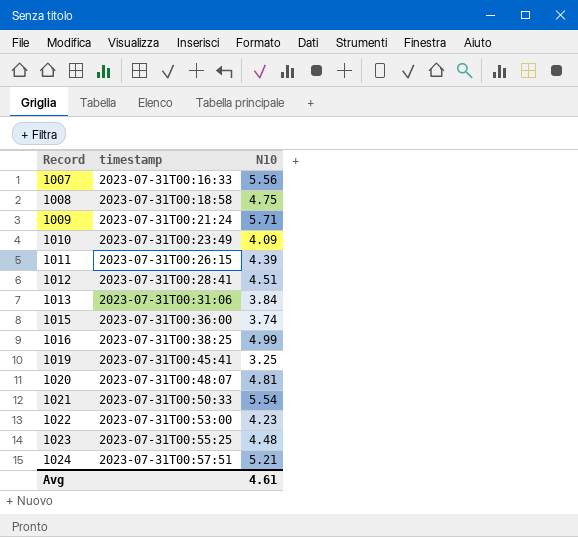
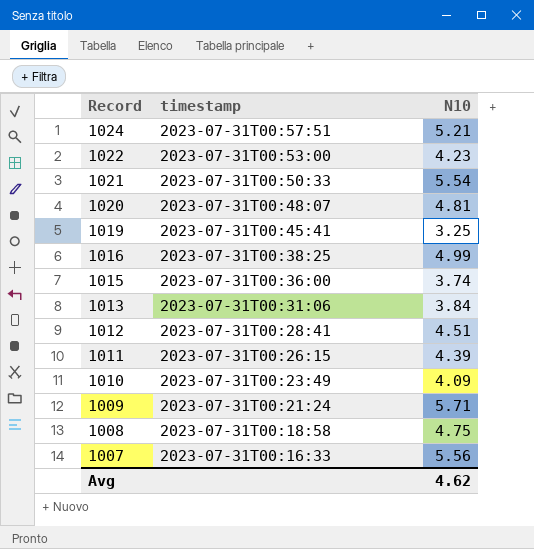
row order: Record ascending -> Record descending
row 1023: 2023-07-31T00:55:25 | 4.48 -> none
Avg | N10: 4.61 -> 4.62

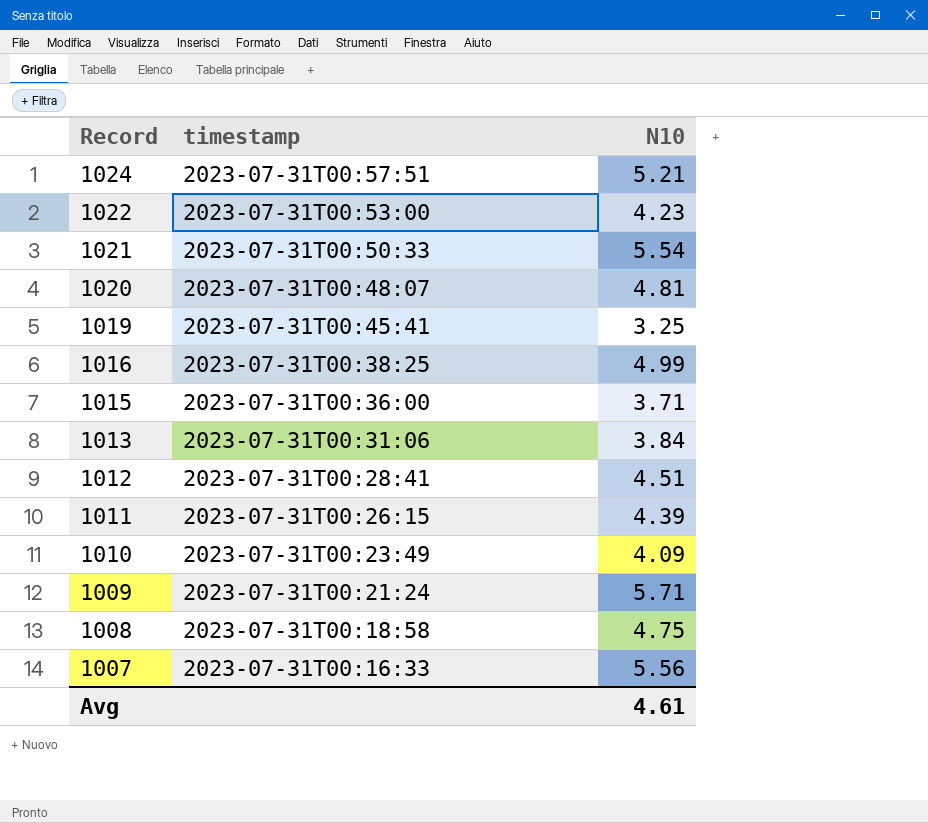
1015 | N10: 3.74 -> 3.71
Avg | N10: 4.62 -> 4.61

